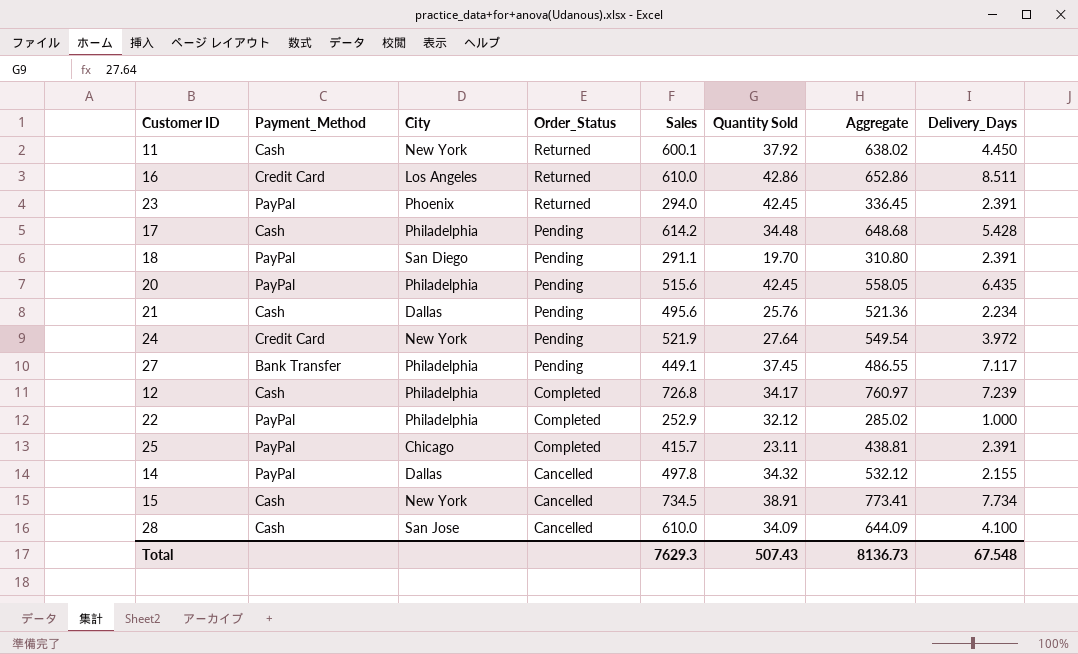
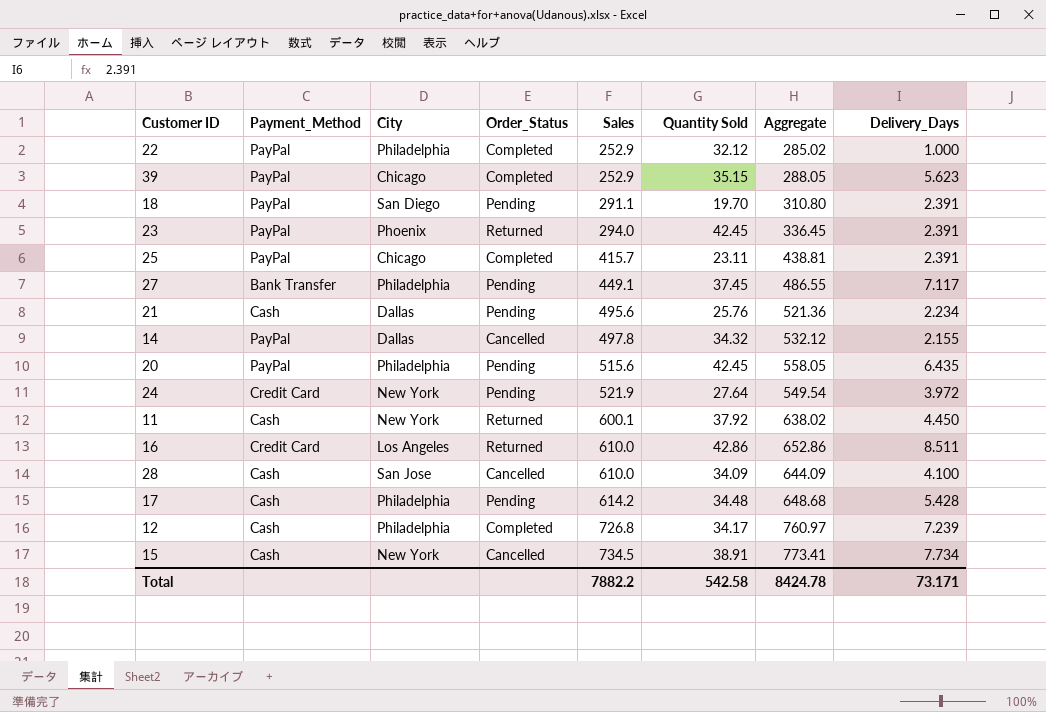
row order: Order_Status descending -> Sales ascending
row 39: none -> PayPal | Chicago | Completed | 252.9 | 35.15 | 288.05 | 5.623
Total | Sales: 7629.3 -> 7882.2
Total | Quantity Sold: 507.43 -> 542.58
Total | Aggregate: 8136.73 -> 8424.78
Total | Delivery_Days: 67.548 -> 73.171

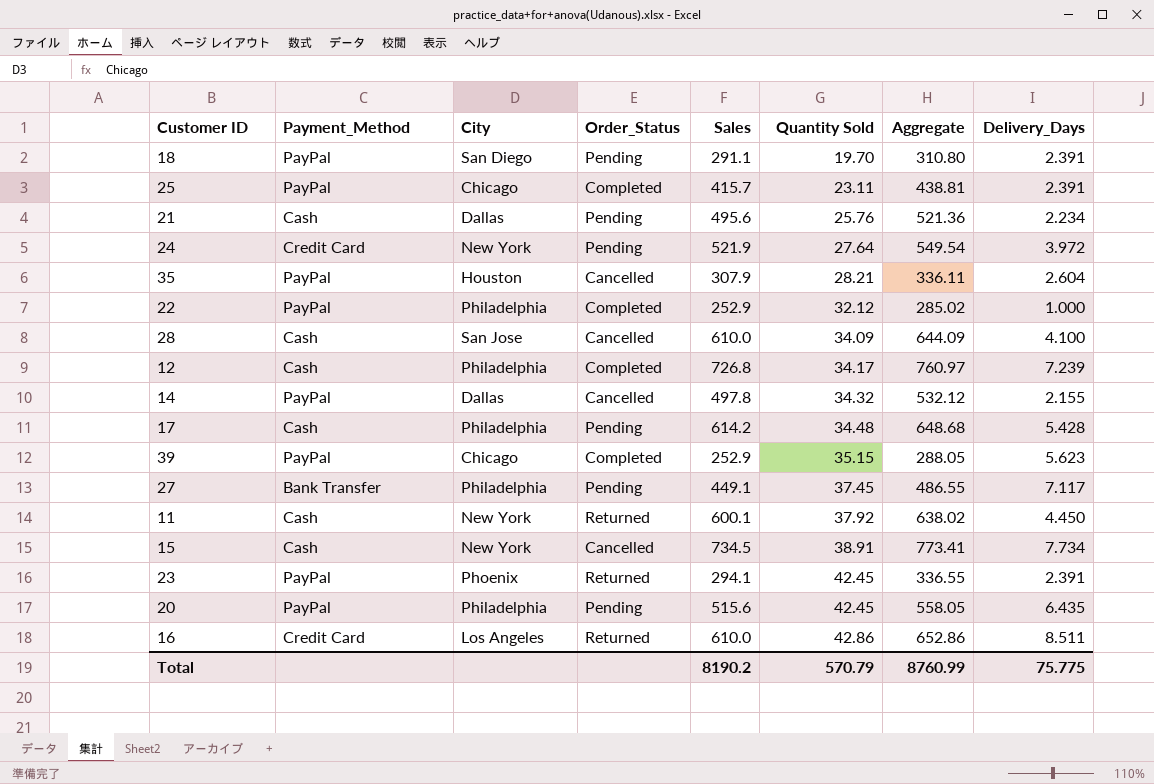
row order: Sales ascending -> Quantity Sold ascending
row 35: none -> PayPal | Houston | Cancelled | 307.9 | 28.21 | 336.11 | 2.604
23 | Sales: 294.0 -> 294.1
23 | Aggregate: 336.45 -> 336.55
Total | Sales: 7882.2 -> 8190.2
Total | Quantity Sold: 542.58 -> 570.79
Total | Aggregate: 8424.78 -> 8760.99
Total | Delivery_Days: 73.171 -> 75.775

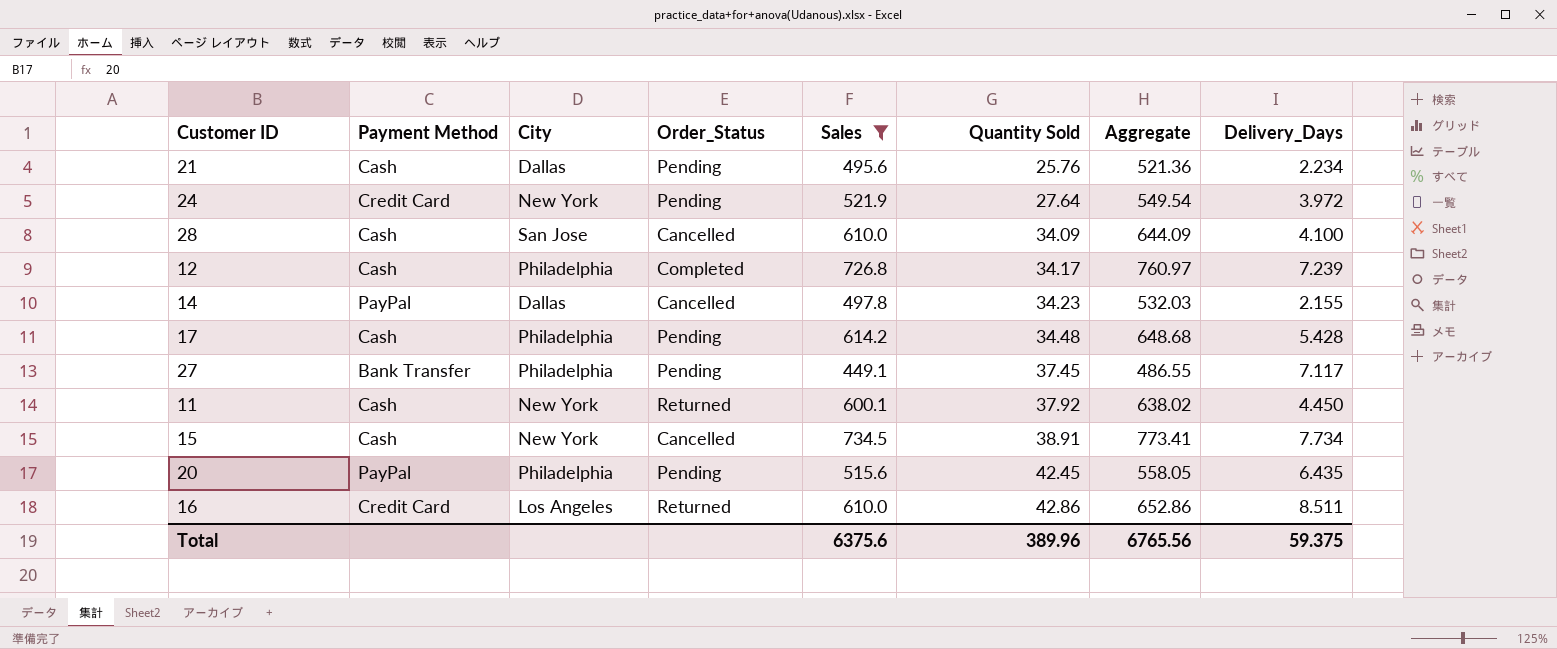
filter: none -> Sales >= 449.1
column name: Payment_Method -> Payment Method
14 | Quantity Sold: 34.32 -> 34.23
14 | Aggregate: 532.12 -> 532.03
Total | Sales: 8190.2 -> 6375.6
Total | Quantity Sold: 570.79 -> 389.96
Total | Aggregate: 8760.99 -> 6765.56
Total | Delivery_Days: 75.775 -> 59.375

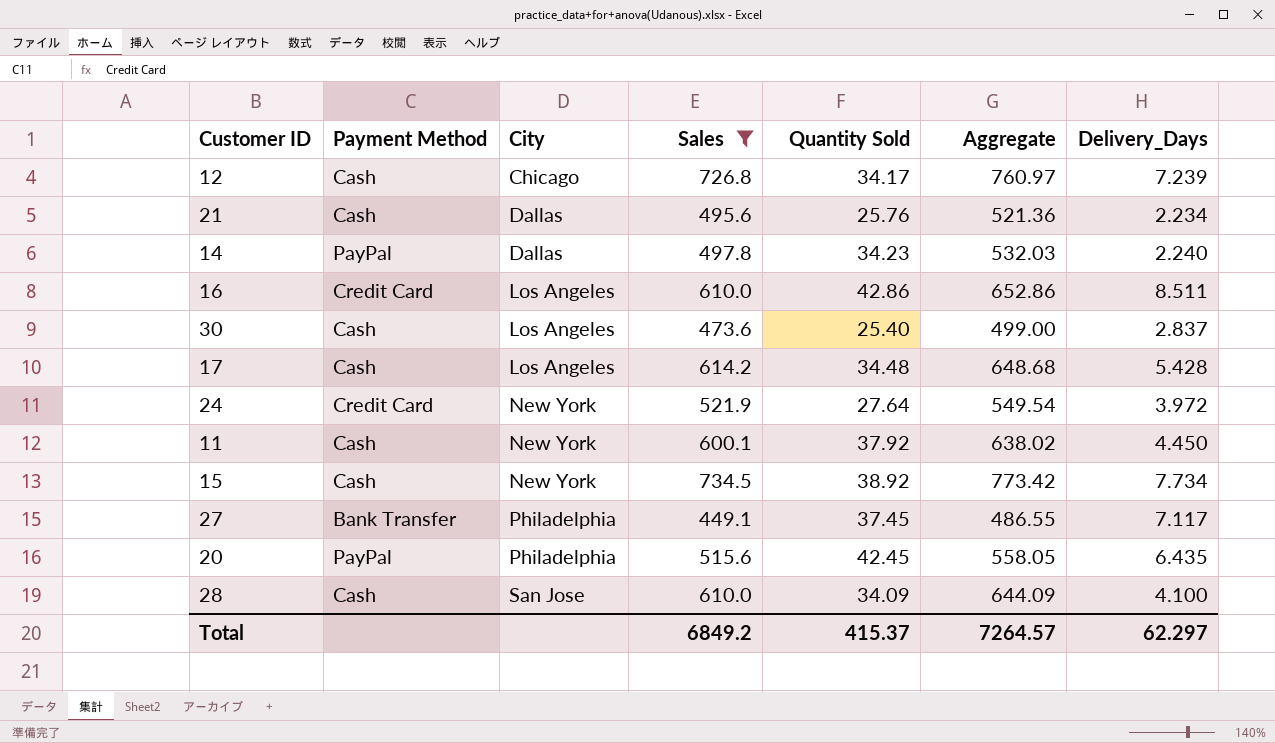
row order: Quantity Sold ascending -> City ascending
column Order_Status | position: 4 -> none
12 | City: Philadelphia -> Chicago
14 | Delivery_Days: 2.155 -> 2.240
row 30: none -> Cash | Los Angeles | 473.6 | 25.40 | 499.00 | 2.837
17 | City: Philadelphia -> Los Angeles
15 | Quantity Sold: 38.91 -> 38.92
15 | Aggregate: 773.41 -> 773.42
Total | Sales: 6375.6 -> 6849.2
Total | Quantity Sold: 389.96 -> 415.37
Total | Aggregate: 6765.56 -> 7264.57
Total | Delivery_Days: 59.375 -> 62.297

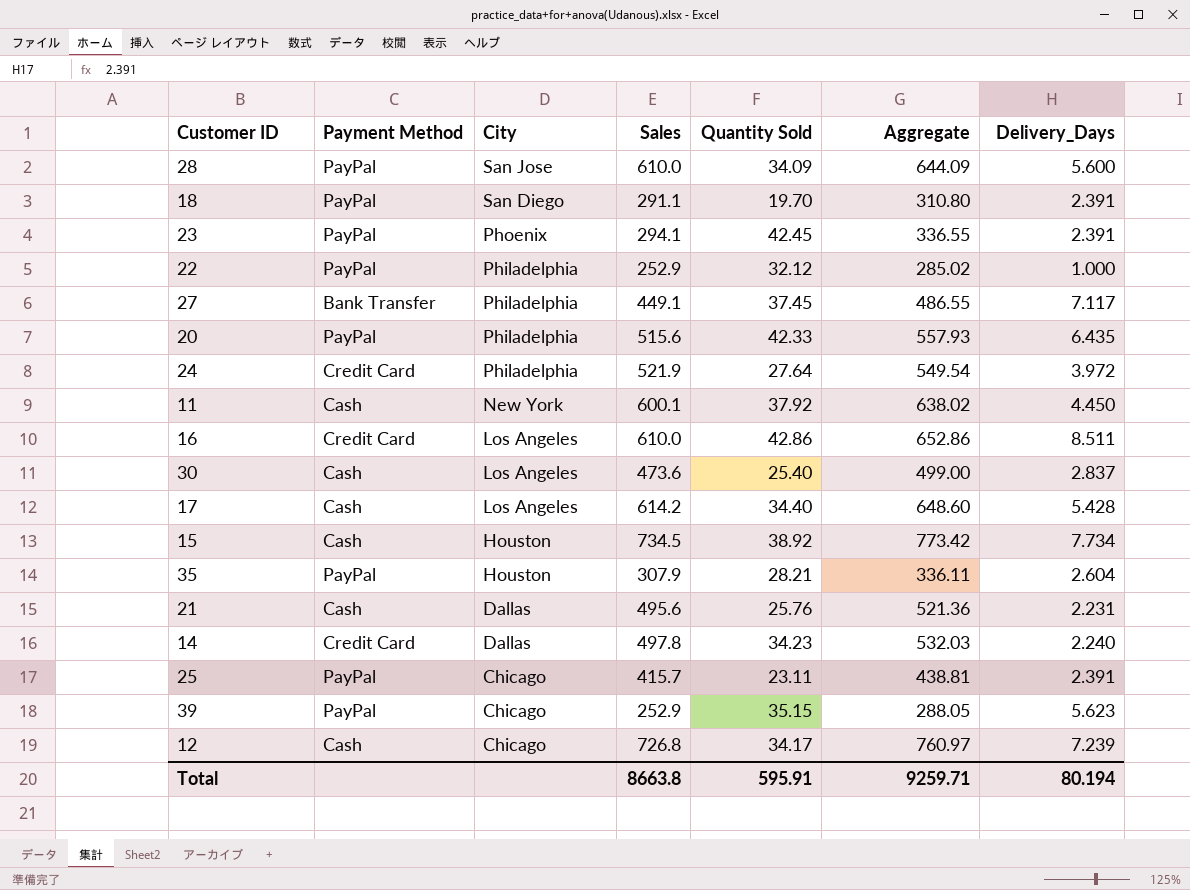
filter: Sales >= 449.1 -> none
row order: City ascending -> City descending
28 | Payment Method: Cash -> PayPal
28 | Delivery_Days: 4.100 -> 5.600
20 | Quantity Sold: 42.45 -> 42.33
20 | Aggregate: 558.05 -> 557.93
24 | City: New York -> Philadelphia
17 | Quantity Sold: 34.48 -> 34.40
17 | Aggregate: 648.68 -> 648.60
15 | City: New York -> Houston
21 | Delivery_Days: 2.234 -> 2.231
14 | Payment Method: PayPal -> Credit Card
Total | Sales: 6849.2 -> 8663.8
Total | Quantity Sold: 415.37 -> 595.91
Total | Aggregate: 7264.57 -> 9259.71
Total | Delivery_Days: 62.297 -> 80.194

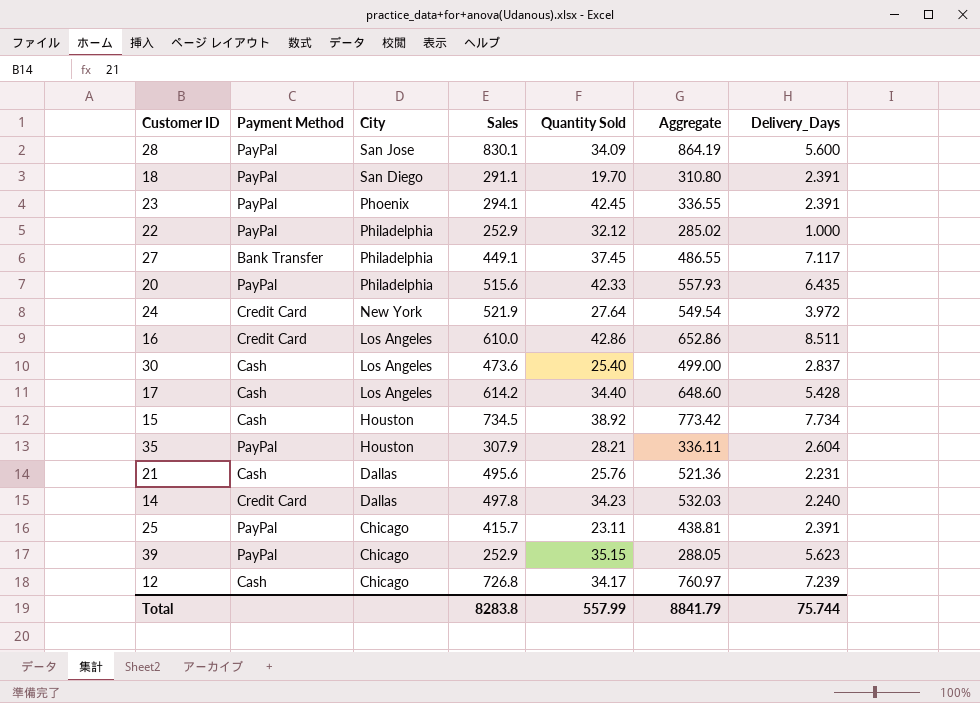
row 11: Cash | New York | 600.1 | 37.92 | 638.02 | 4.450 -> none
28 | Sales: 610.0 -> 830.1
28 | Aggregate: 644.09 -> 864.19
24 | City: Philadelphia -> New York
Total | Sales: 8663.8 -> 8283.8
Total | Quantity Sold: 595.91 -> 557.99
Total | Aggregate: 9259.71 -> 8841.79
Total | Delivery_Days: 80.194 -> 75.744

